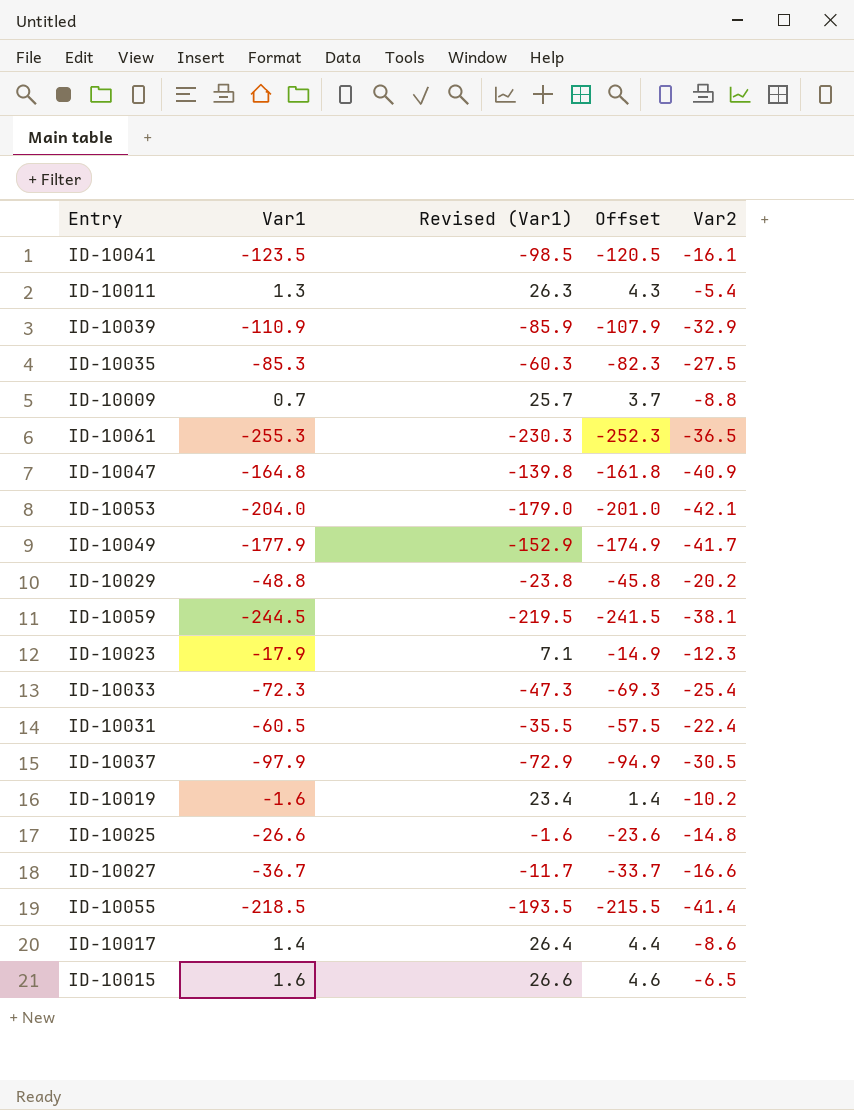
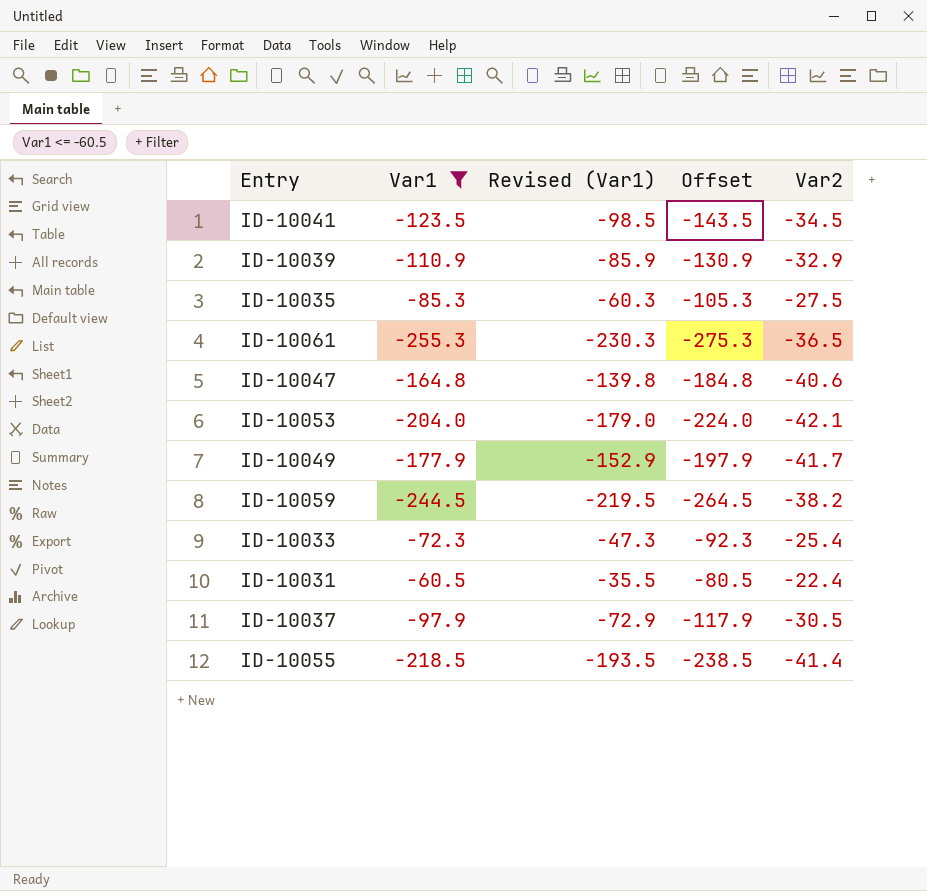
filter: none -> Var1 <= -60.5
column Offset | formula: [Var1] + 3 -> [Var1] - 20
ID-10041 | Var2: -16.1 -> -34.5
ID-10047 | Var2: -40.9 -> -40.6
ID-10059 | Var2: -38.1 -> -38.2

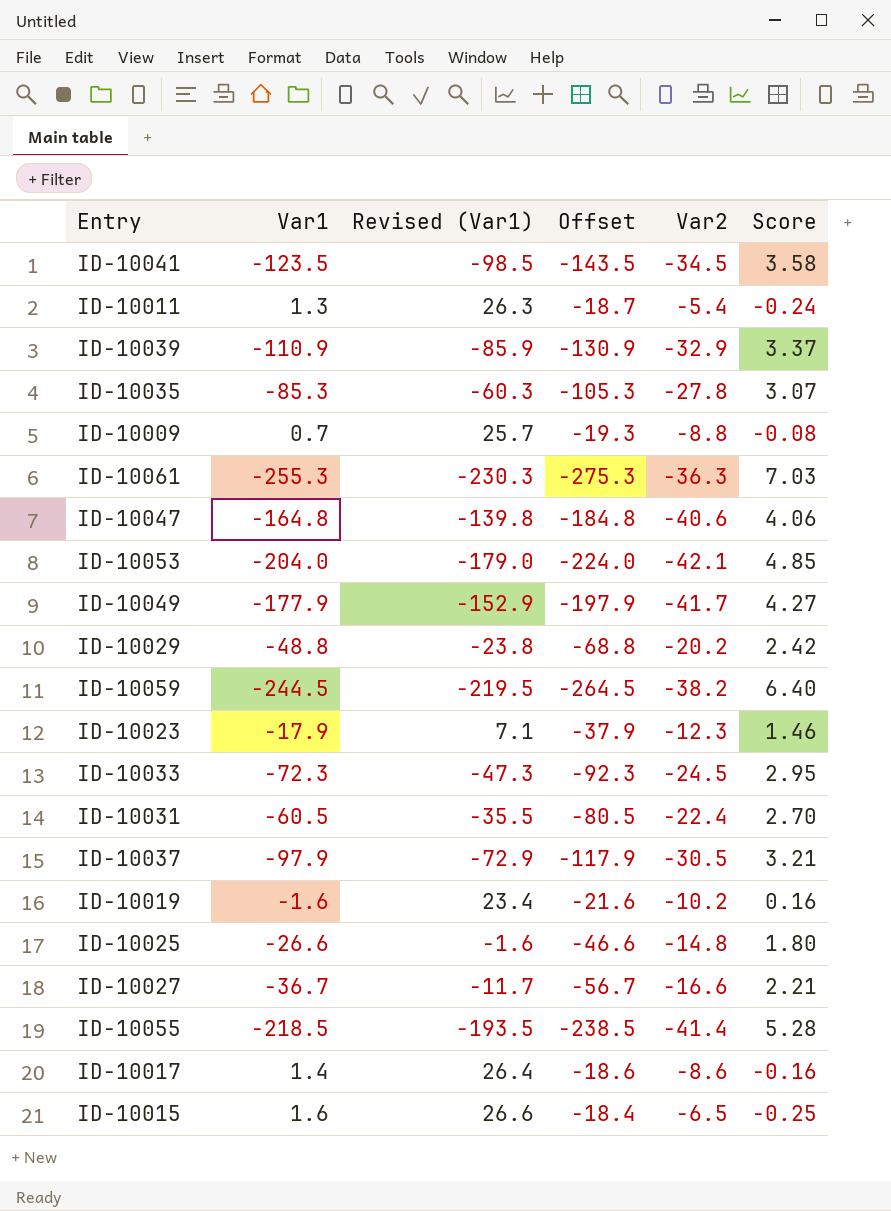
filter: Var1 <= -60.5 -> none
column Score | formula: none -> [Var1] / [Var2]
ID-10035 | Var2: -27.5 -> -27.8
ID-10061 | Var2: -36.5 -> -36.3
ID-10033 | Var2: -25.4 -> -24.5

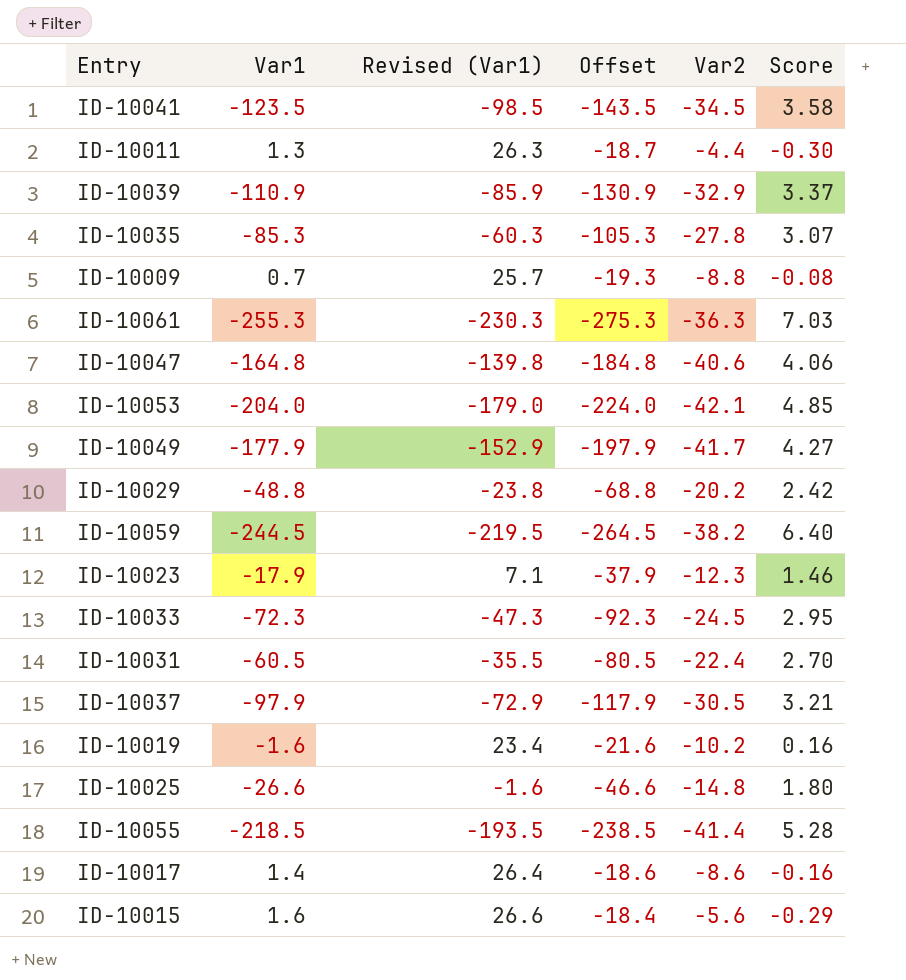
row ID-10027: -36.7 | -11.7 | -56.7 | -16.6 | 2.21 -> none
ID-10011 | Var2: -5.4 -> -4.4
ID-10011 | Score: -0.24 -> -0.30
ID-10015 | Var2: -6.5 -> -5.6
ID-10015 | Score: -0.25 -> -0.29

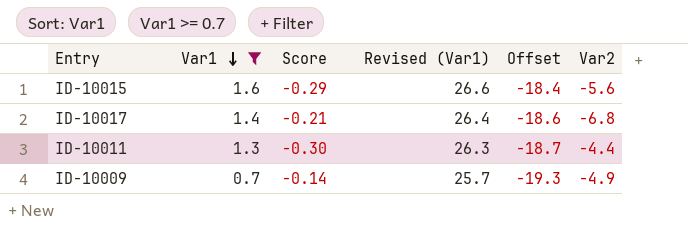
filter: none -> Var1 >= 0.7
row order: none -> Var1 descending
column Score | position: 6 -> 3
ID-10017 | Score: -0.16 -> -0.21
ID-10017 | Var2: -8.6 -> -6.8
ID-10009 | Score: -0.08 -> -0.14
ID-10009 | Var2: -8.8 -> -4.9

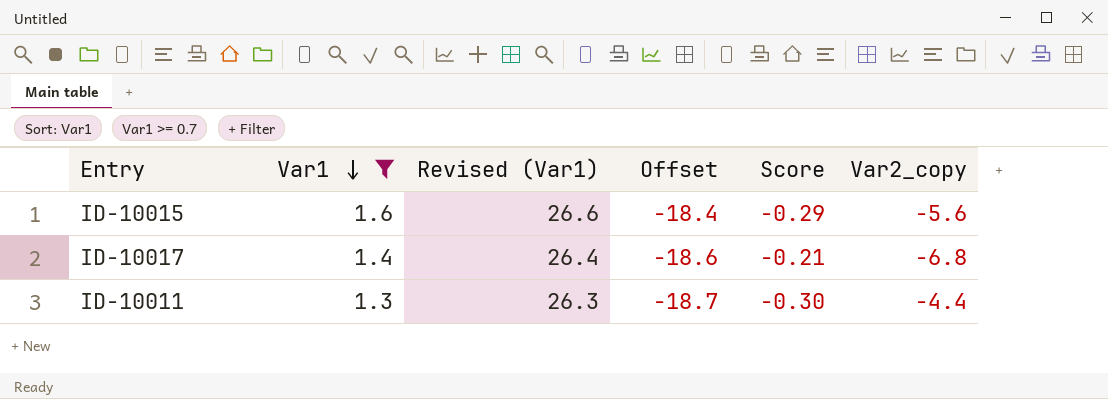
column Score | position: 3 -> 5
column name: Var2 -> Var2_copy
row ID-10009: 0.7 | -0.14 | 25.7 | -19.3 | -4.9 -> none

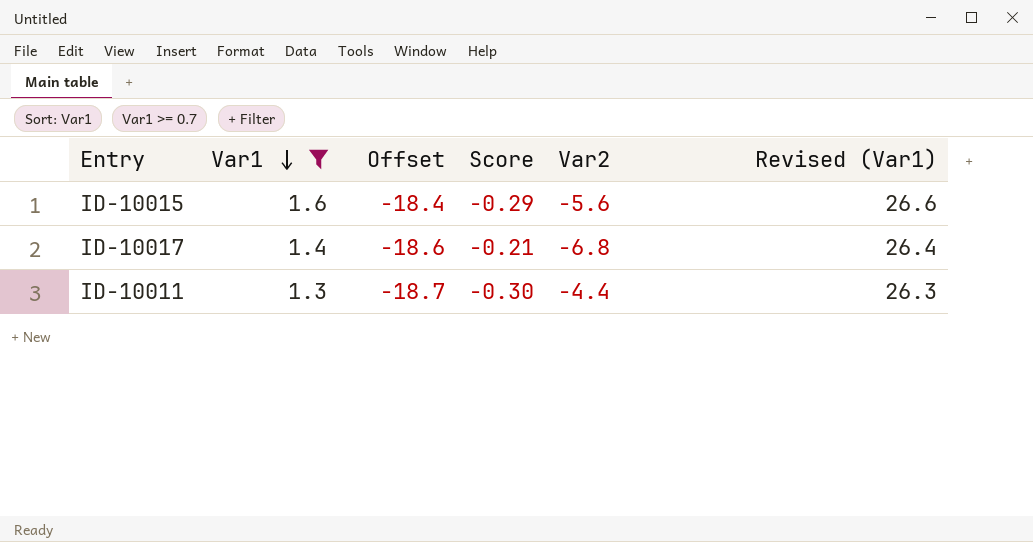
column name: Var2_copy -> Var2
column Revised (Var1) | position: 3 -> 6

